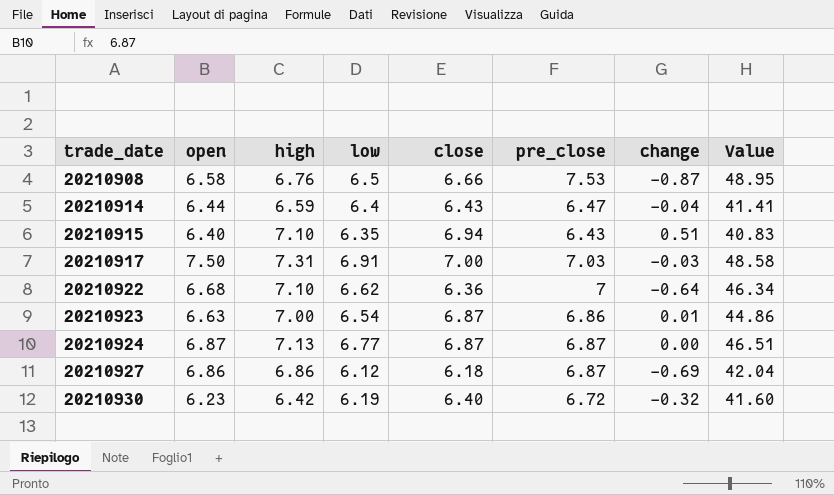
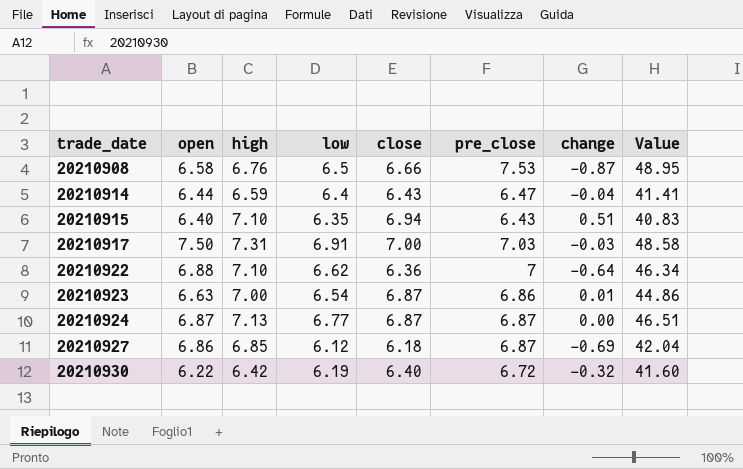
20210922 | open: 6.68 -> 6.88
20210927 | high: 6.86 -> 6.85
20210930 | open: 6.23 -> 6.22

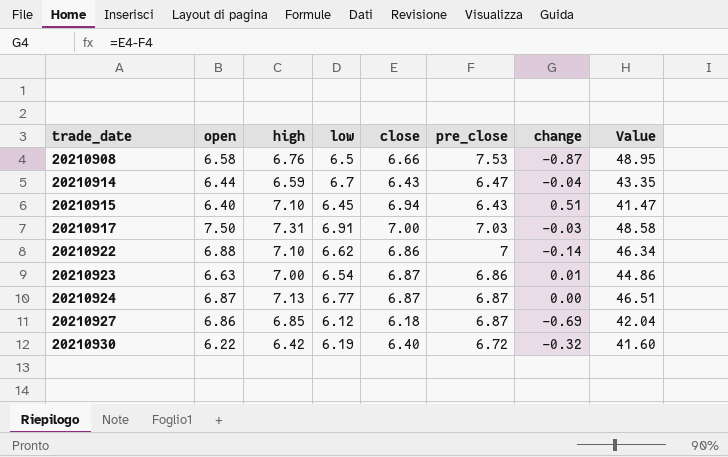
20210914 | low: 6.4 -> 6.7
20210914 | Value: 41.41 -> 43.35
20210915 | low: 6.35 -> 6.45
20210915 | Value: 40.83 -> 41.47
20210922 | close: 6.36 -> 6.86
20210922 | change: -0.64 -> -0.14

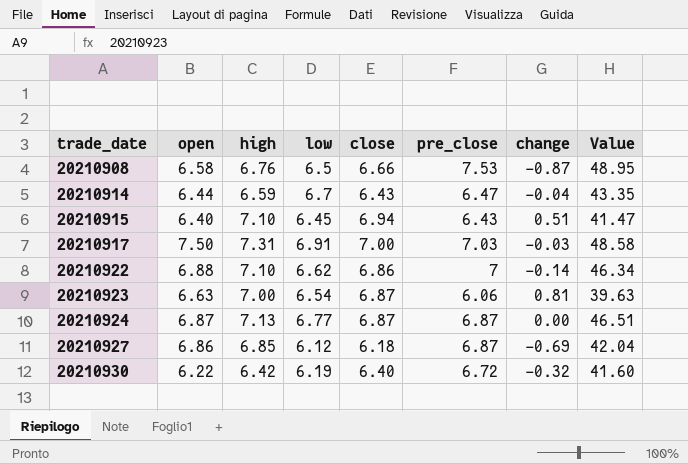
20210923 | pre_close: 6.86 -> 6.06
20210923 | change: 0.01 -> 0.81
20210923 | Value: 44.86 -> 39.63

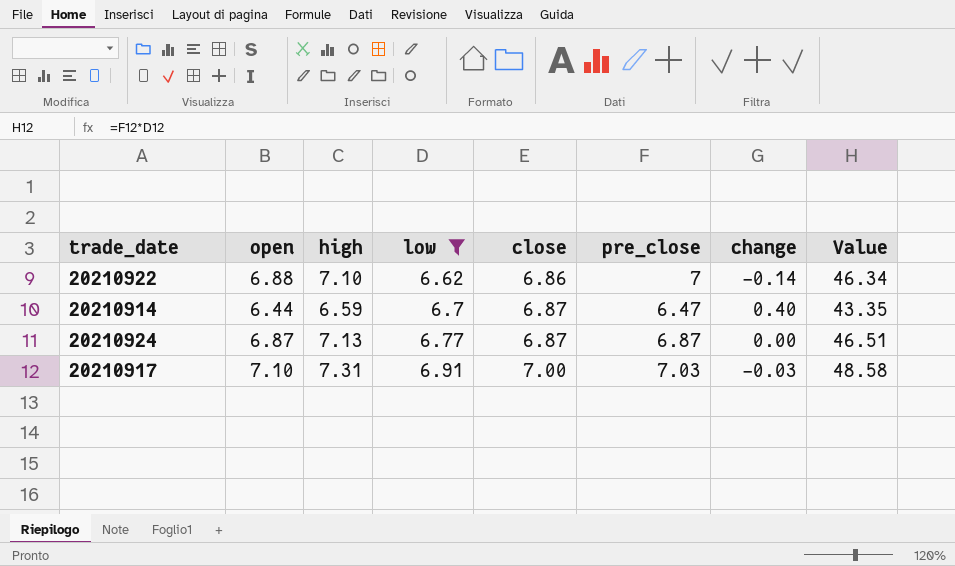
filter: none -> low >= 6.62
row order: trade_date ascending -> low ascending
20210914 | close: 6.43 -> 6.87
20210914 | change: -0.04 -> 0.40
20210917 | open: 7.50 -> 7.10

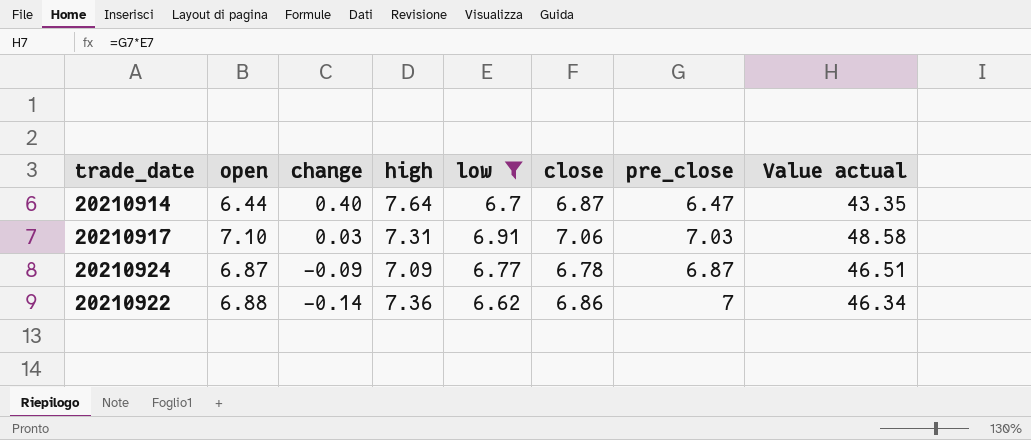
row order: low ascending -> change descending
column change | position: 7 -> 3
column name: Value -> Value actual
20210914 | high: 6.59 -> 7.64
20210917 | change: -0.03 -> 0.03
20210917 | close: 7.00 -> 7.06
20210924 | change: 0.00 -> -0.09
20210924 | high: 7.13 -> 7.09
20210924 | close: 6.87 -> 6.78
20210922 | high: 7.10 -> 7.36

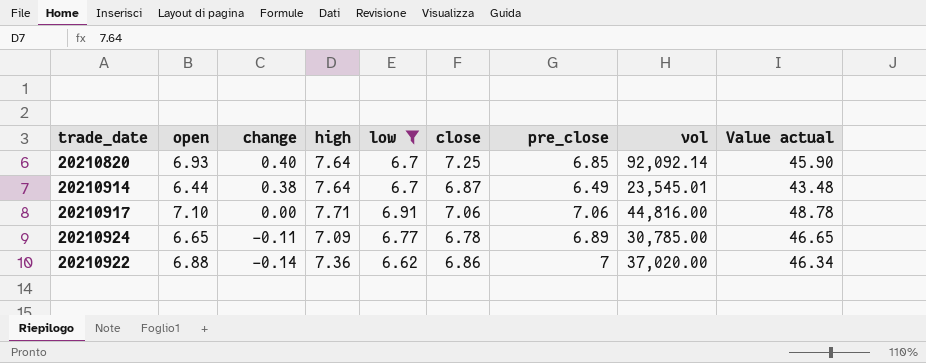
column vol | position: none -> 8
row 20210820: none -> 6.93 | 0.40 | 7.64 | 6.7 | 7.25 | 6.85 | 92,092.14 | 45.90
20210914 | change: 0.40 -> 0.38
20210914 | pre_close: 6.47 -> 6.49
20210914 | Value actual: 43.35 -> 43.48
20210917 | change: 0.03 -> 0.00
20210917 | high: 7.31 -> 7.71
20210917 | pre_close: 7.03 -> 7.06
20210917 | Value actual: 48.58 -> 48.78
20210924 | open: 6.87 -> 6.65
20210924 | change: -0.09 -> -0.11
20210924 | pre_close: 6.87 -> 6.89
20210924 | Value actual: 46.51 -> 46.65

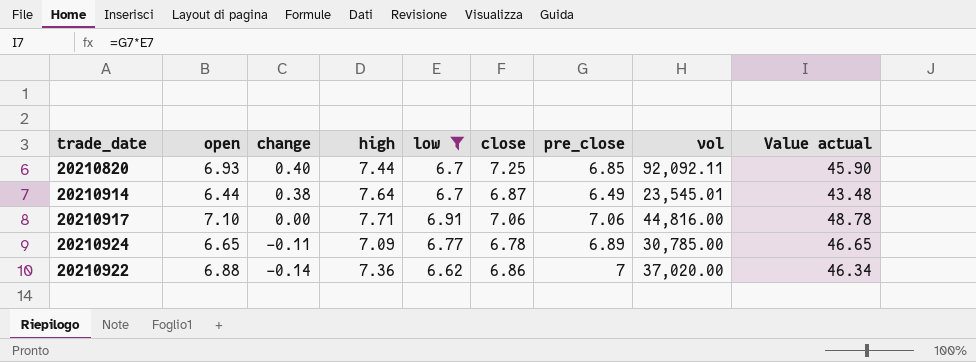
20210820 | high: 7.64 -> 7.44
20210820 | vol: 92,092.14 -> 92,092.11

